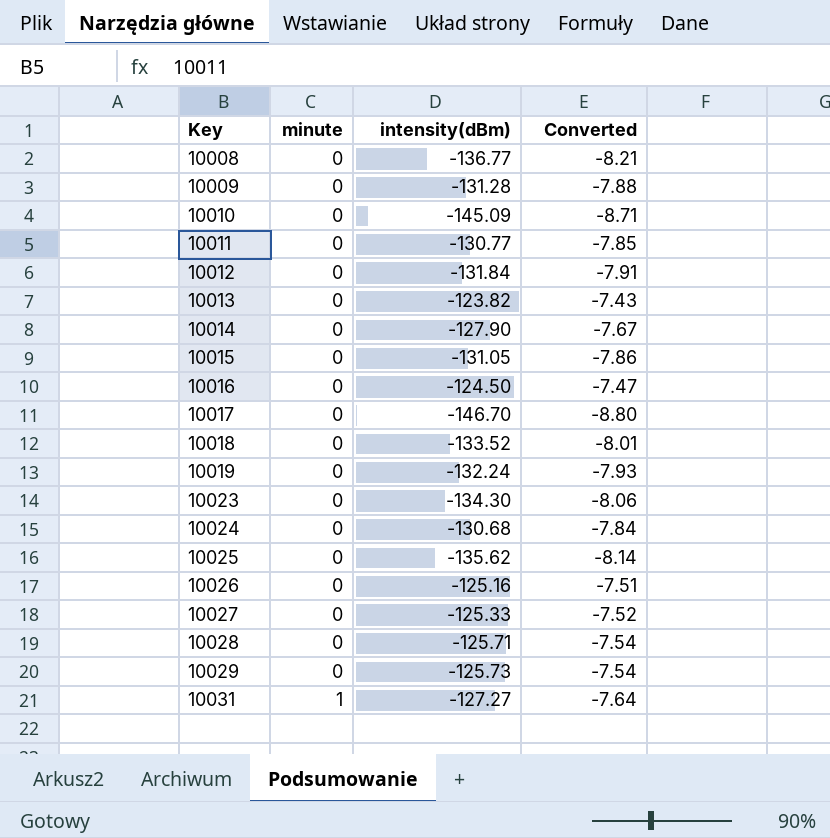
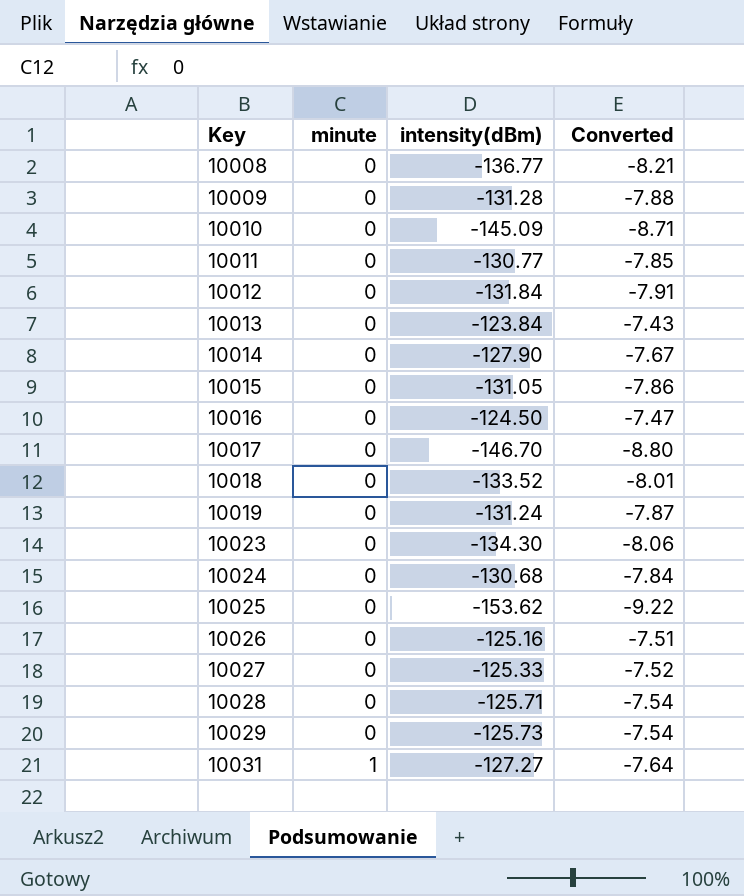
10013 | intensity(dBm): -123.82 -> -123.84
10019 | intensity(dBm): -132.24 -> -131.24
10019 | Converted: -7.93 -> -7.87
10025 | intensity(dBm): -135.62 -> -153.62
10025 | Converted: -8.14 -> -9.22

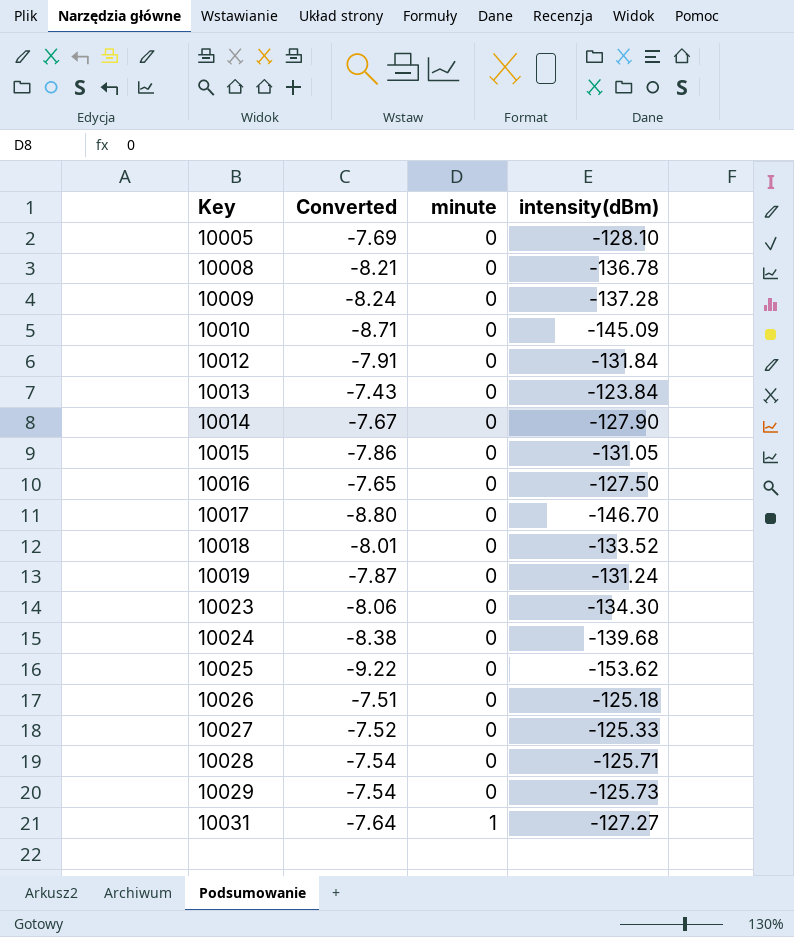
column Converted | position: 4 -> 2
row 10011: 0 | -130.77 | -7.85 -> none
row 10005: none -> -7.69 | 0 | -128.10
10008 | intensity(dBm): -136.77 -> -136.78
10009 | Converted: -7.88 -> -8.24
10009 | intensity(dBm): -131.28 -> -137.28
10016 | Converted: -7.47 -> -7.65
10016 | intensity(dBm): -124.50 -> -127.50
10024 | Converted: -7.84 -> -8.38
10024 | intensity(dBm): -130.68 -> -139.68
10026 | intensity(dBm): -125.16 -> -125.18

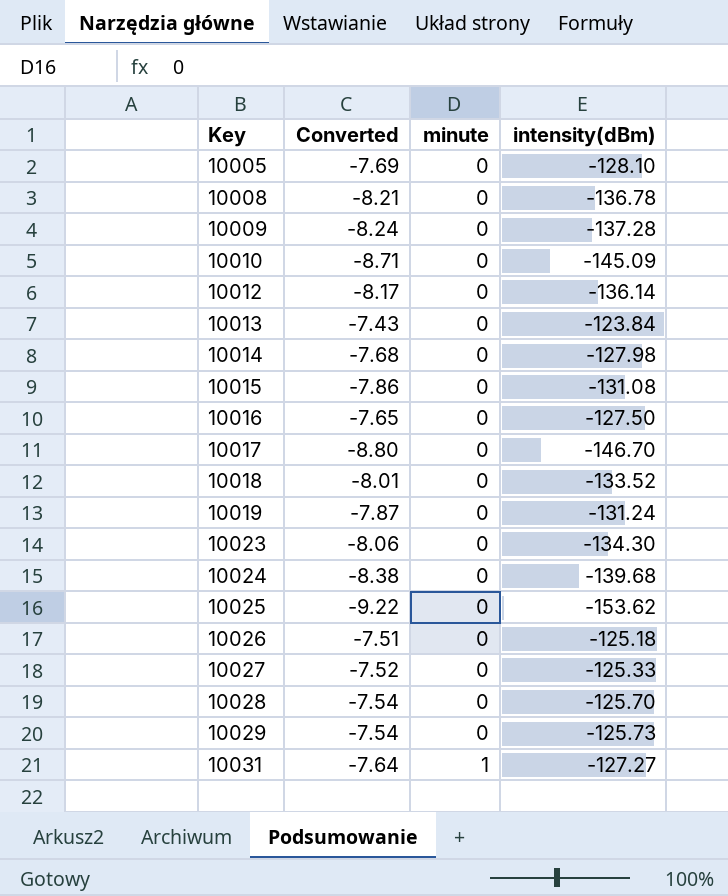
10012 | Converted: -7.91 -> -8.17
10012 | intensity(dBm): -131.84 -> -136.14
10014 | Converted: -7.67 -> -7.68
10014 | intensity(dBm): -127.90 -> -127.98
10015 | intensity(dBm): -131.05 -> -131.08
10028 | intensity(dBm): -125.71 -> -125.70

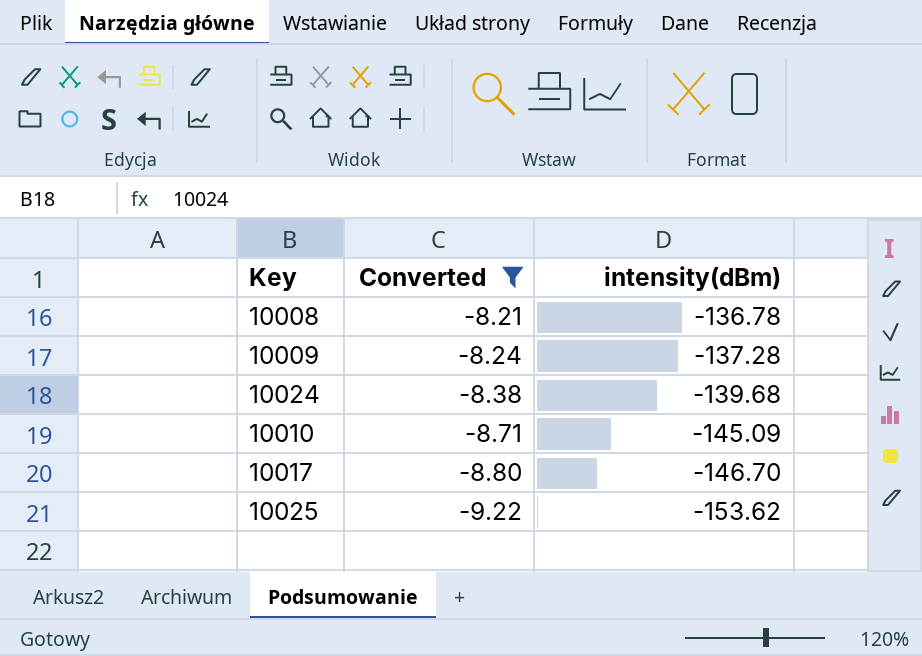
filter: none -> Converted <= -8.21
row order: Key ascending -> Converted descending
column minute | position: 3 -> none

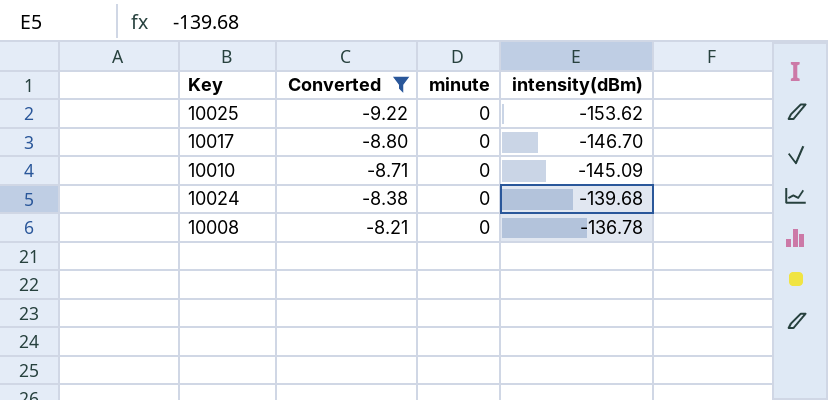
row order: Converted descending -> Converted ascending
column minute | position: none -> 3
row 10009: -8.24 | -137.28 -> none

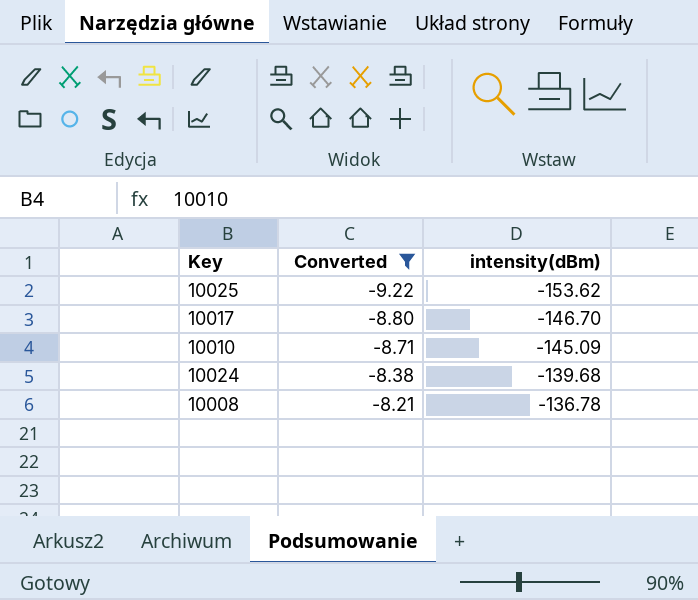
column minute | position: 3 -> none

